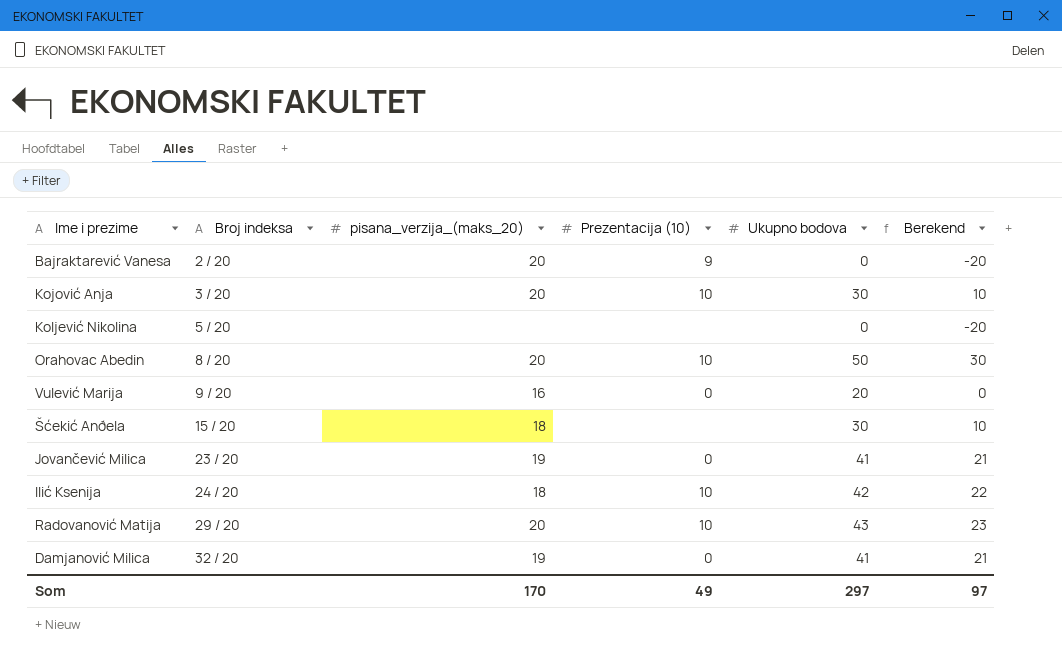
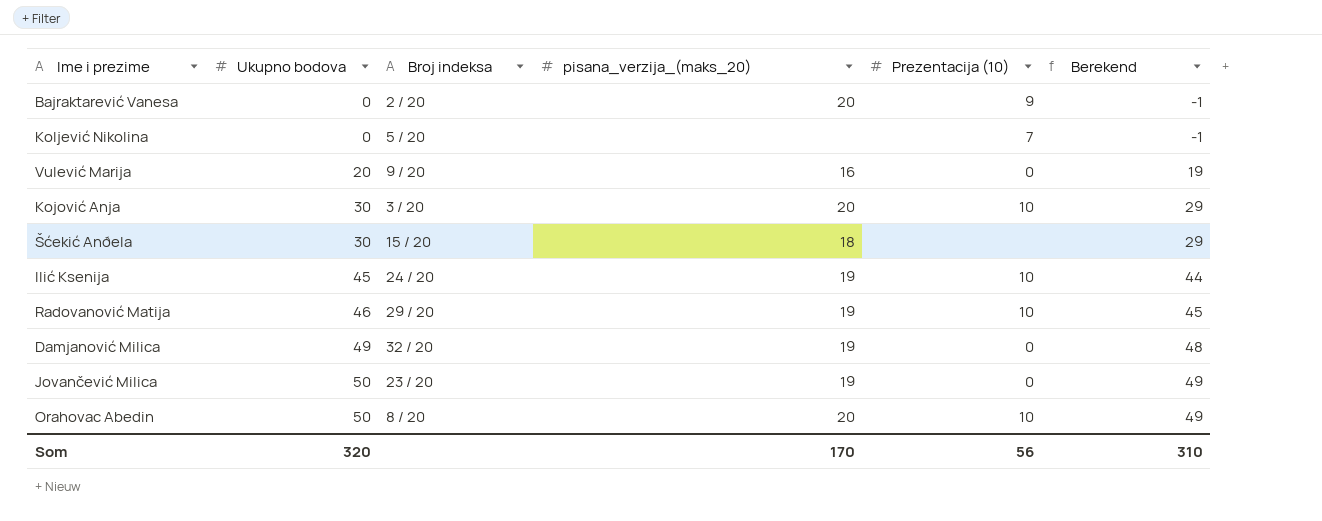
row order: Broj indeksa ascending -> Ukupno bodova ascending
column Ukupno bodova | position: 5 -> 2
column Berekend | formula: [Ukupno bodova] - 20 -> [Ukupno bodova] - 1
Koljević Nikolina | Prezentacija (10): none -> 7
Ilić Ksenija | Ukupno bodova: 42 -> 45
Ilić Ksenija | pisana_verzija_(maks_20): 18 -> 19
Radovanović Matija | Ukupno bodova: 43 -> 46
Radovanović Matija | pisana_verzija_(maks_20): 20 -> 19
Damjanović Milica | Ukupno bodova: 41 -> 49
Jovančević Milica | Ukupno bodova: 41 -> 50
Som | Ukupno bodova: 297 -> 320
Som | Prezentacija (10): 49 -> 56
Som | Berekend: 97 -> 310

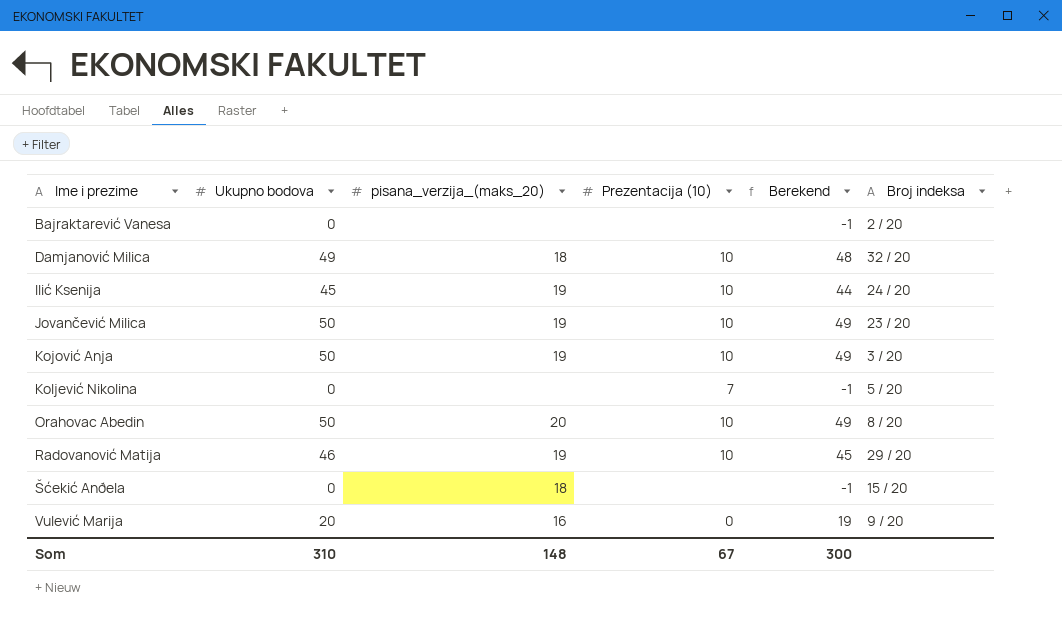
row order: Ukupno bodova ascending -> Ime i prezime ascending
column Broj indeksa | position: 3 -> 6
Bajraktarević Vanesa | pisana_verzija_(maks_20): 20 -> none
Bajraktarević Vanesa | Prezentacija (10): 9 -> none
Damjanović Milica | pisana_verzija_(maks_20): 19 -> 18
Damjanović Milica | Prezentacija (10): 0 -> 10
Jovančević Milica | Prezentacija (10): 0 -> 10
Kojović Anja | Ukupno bodova: 30 -> 50
Kojović Anja | pisana_verzija_(maks_20): 20 -> 19
Kojović Anja | Berekend: 29 -> 49
Šćekić Anðela | Ukupno bodova: 30 -> 0
Šćekić Anðela | Berekend: 29 -> -1
Som | Ukupno bodova: 320 -> 310
Som | pisana_verzija_(maks_20): 170 -> 148
Som | Prezentacija (10): 56 -> 67
Som | Berekend: 310 -> 300

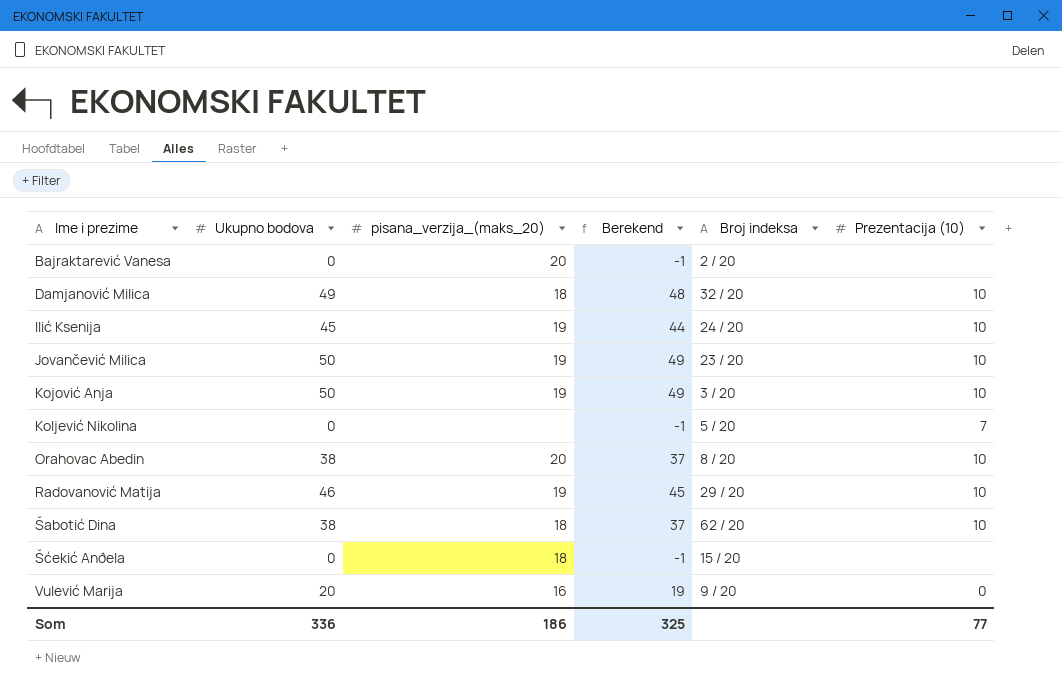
column Prezentacija (10) | position: 4 -> 6
Bajraktarević Vanesa | pisana_verzija_(maks_20): none -> 20
Orahovac Abedin | Ukupno bodova: 50 -> 38
Orahovac Abedin | Berekend: 49 -> 37
row Šabotić Dina: none -> 38 | 18 | 37 | 62 / 20 | 10
Som | Ukupno bodova: 310 -> 336
Som | pisana_verzija_(maks_20): 148 -> 186
Som | Berekend: 300 -> 325
Som | Prezentacija (10): 67 -> 77

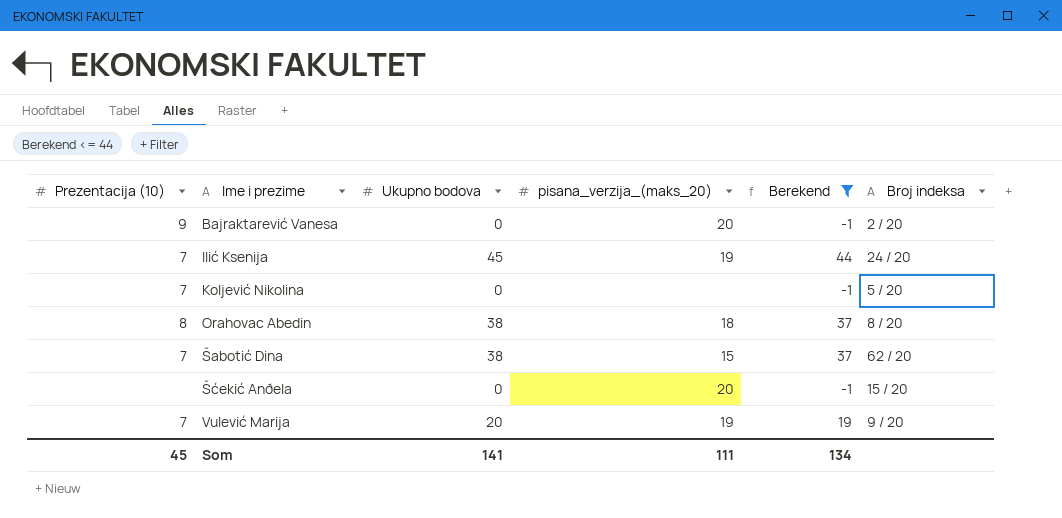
filter: none -> Berekend <= 44
column Prezentacija (10) | position: 6 -> 1
Bajraktarević Vanesa | Prezentacija (10): none -> 9
Ilić Ksenija | Prezentacija (10): 10 -> 7
Orahovac Abedin | Prezentacija (10): 10 -> 8
Orahovac Abedin | pisana_verzija_(maks_20): 20 -> 18
Šabotić Dina | Prezentacija (10): 10 -> 7
Šabotić Dina | pisana_verzija_(maks_20): 18 -> 15
Šćekić Anðela | pisana_verzija_(maks_20): 18 -> 20
Vulević Marija | Prezentacija (10): 0 -> 7
Vulević Marija | pisana_verzija_(maks_20): 16 -> 19
Som | Prezentacija (10): 77 -> 45
Som | Ukupno bodova: 336 -> 141
Som | pisana_verzija_(maks_20): 186 -> 111
Som | Berekend: 325 -> 134

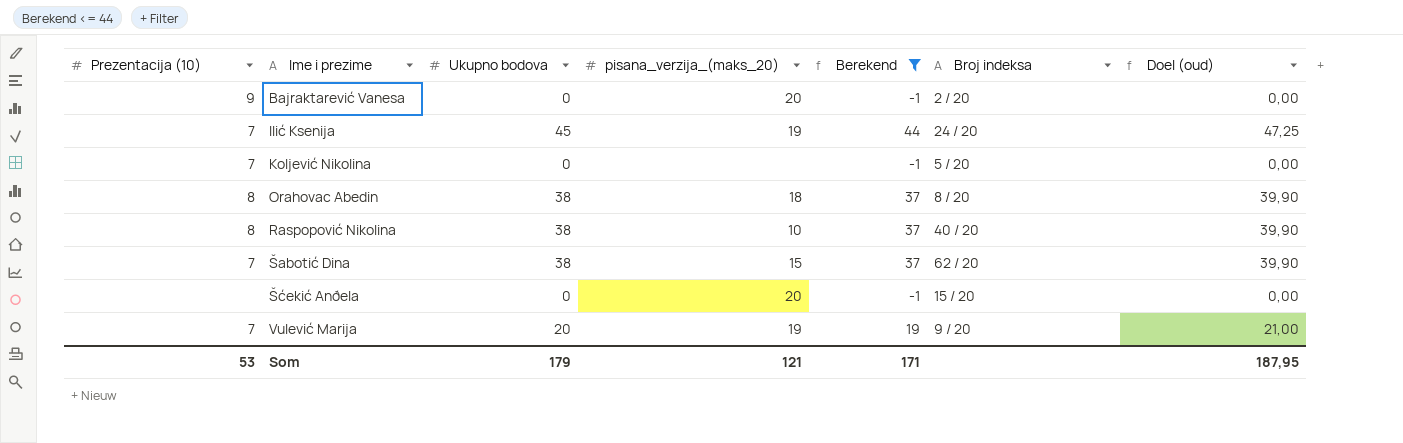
column Doel (oud) | formula: none -> [Ukupno bodova] * 1,05
row Raspopović Nikolina: none -> 8 | 38 | 10 | 37 | 40 / 20 | 39,90
Som | Prezentacija (10): 45 -> 53
Som | Ukupno bodova: 141 -> 179
Som | pisana_verzija_(maks_20): 111 -> 121
Som | Berekend: 134 -> 171

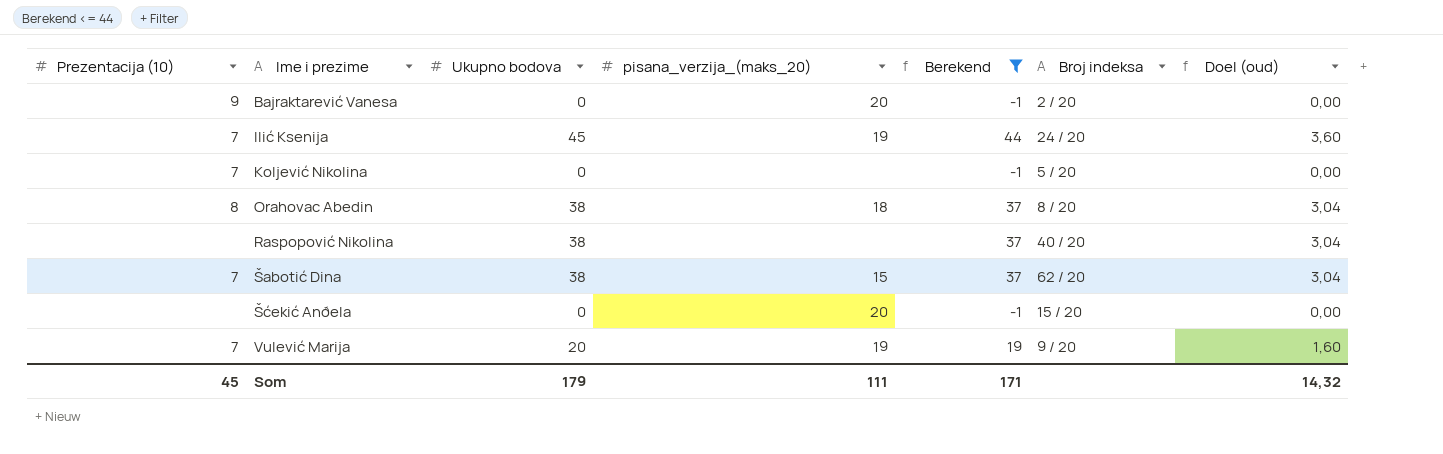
column Doel (oud) | formula: [Ukupno bodova] * 1,05 -> [Ukupno bodova] * 0,08
Raspopović Nikolina | Prezentacija (10): 8 -> none
Raspopović Nikolina | pisana_verzija_(maks_20): 10 -> none
Som | Prezentacija (10): 53 -> 45
Som | pisana_verzija_(maks_20): 121 -> 111
Som | Doel (oud): 187,95 -> 14,32

